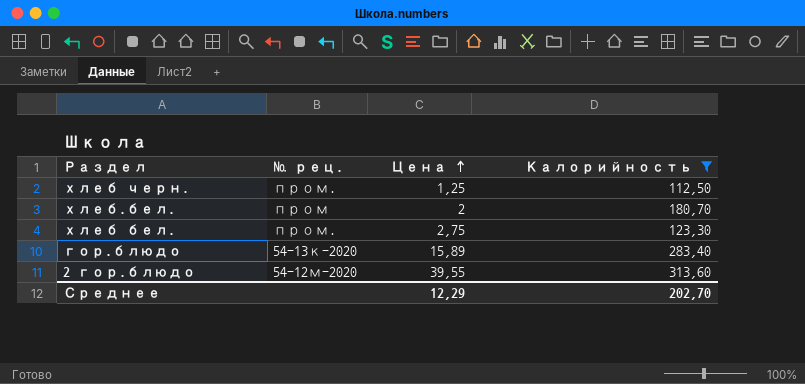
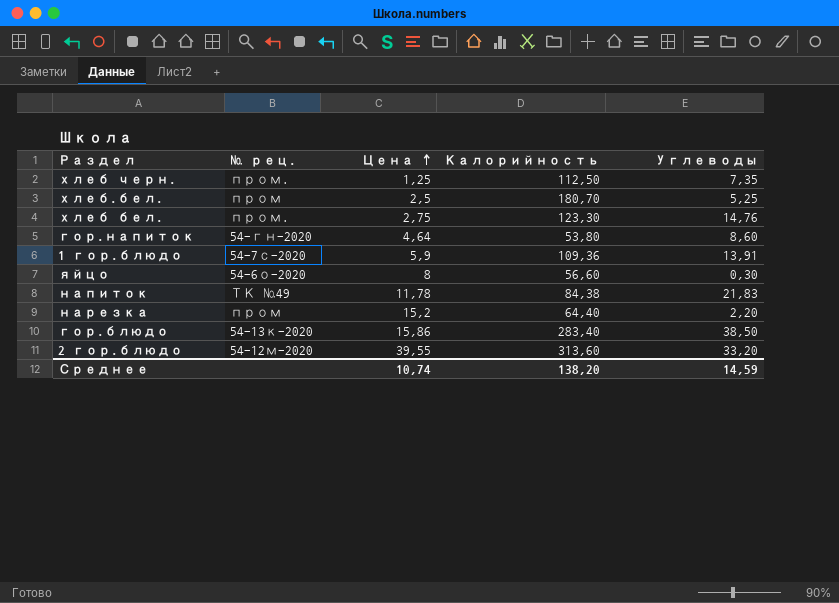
filter: Калорийность >= 112,50 -> none
column Углеводы | position: none -> 5
хлеб.бел. | Цена: 2 -> 2,5
гор.блюдо | Цена: 15,89 -> 15,86
Среднее | Цена: 12,29 -> 10,74
Среднее | Калорийность: 202,70 -> 138,20

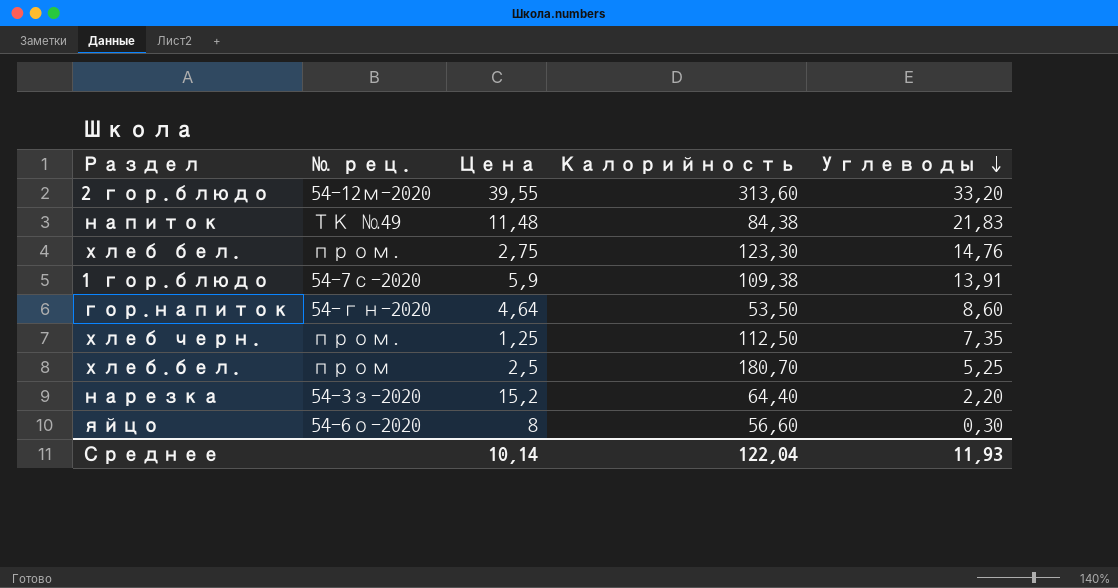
row order: Цена ascending -> Углеводы descending
row гор.блюдо: 54-13к-2020 | 15,86 | 283,40 | 38,50 -> none
напиток | Цена: 11,78 -> 11,48
1 гор.блюдо | Калорийность: 109,36 -> 109,38
гор.напиток | Калорийность: 53,80 -> 53,50
нарезка | № рец.: пром -> 54-3з-2020
Среднее | Цена: 10,74 -> 10,14
Среднее | Калорийность: 138,20 -> 122,04
Среднее | Углеводы: 14,59 -> 11,93

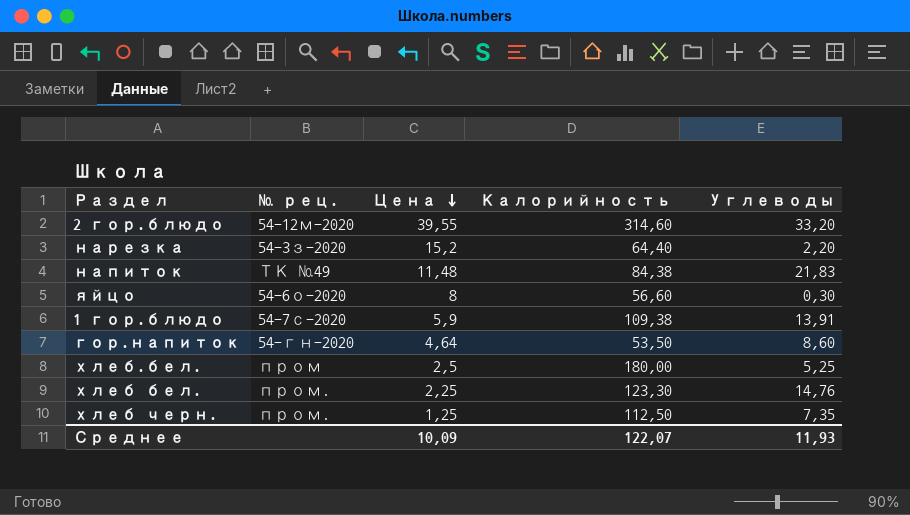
row order: Углеводы descending -> Цена descending
2 гор.блюдо | Калорийность: 313,60 -> 314,60
хлеб.бел. | Калорийность: 180,70 -> 180,00
хлеб бел. | Цена: 2,75 -> 2,25
Среднее | Цена: 10,14 -> 10,09
Среднее | Калорийность: 122,04 -> 122,07

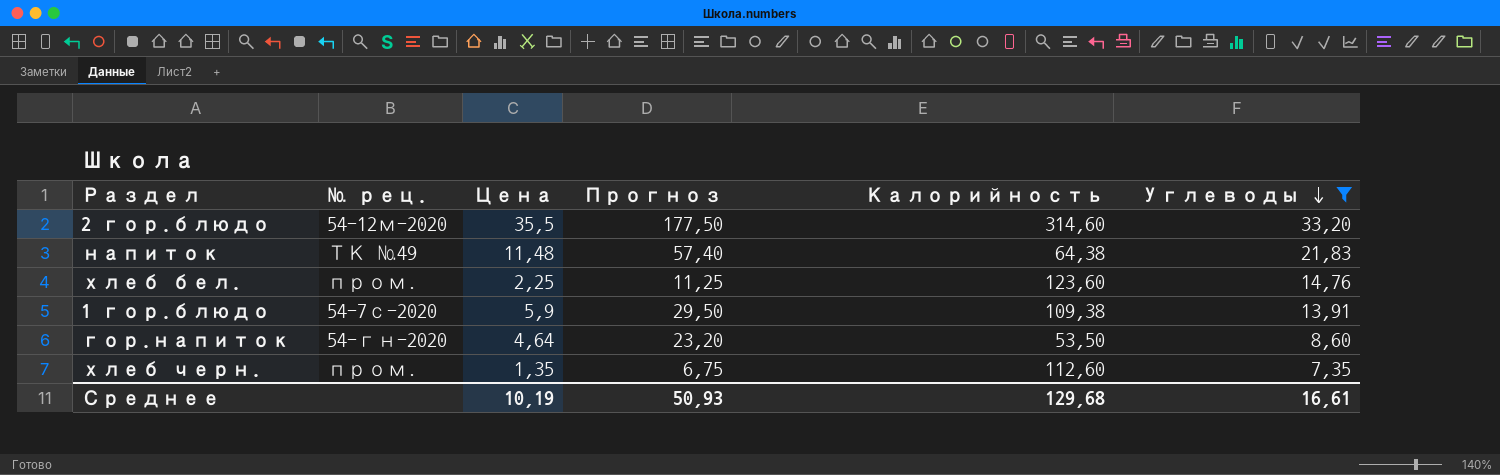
filter: none -> Углеводы >= 7,35
row order: Цена descending -> Углеводы descending
column Прогноз | formula: none -> [Цена] * 5
2 гор.блюдо | Цена: 39,55 -> 35,5
напиток | Калорийность: 84,38 -> 64,38
хлеб бел. | Калорийность: 123,30 -> 123,60
хлеб черн. | Цена: 1,25 -> 1,35
хлеб черн. | Калорийность: 112,50 -> 112,60
Среднее | Цена: 10,09 -> 10,19
Среднее | Калорийность: 122,07 -> 129,68
Среднее | Углеводы: 11,93 -> 16,61

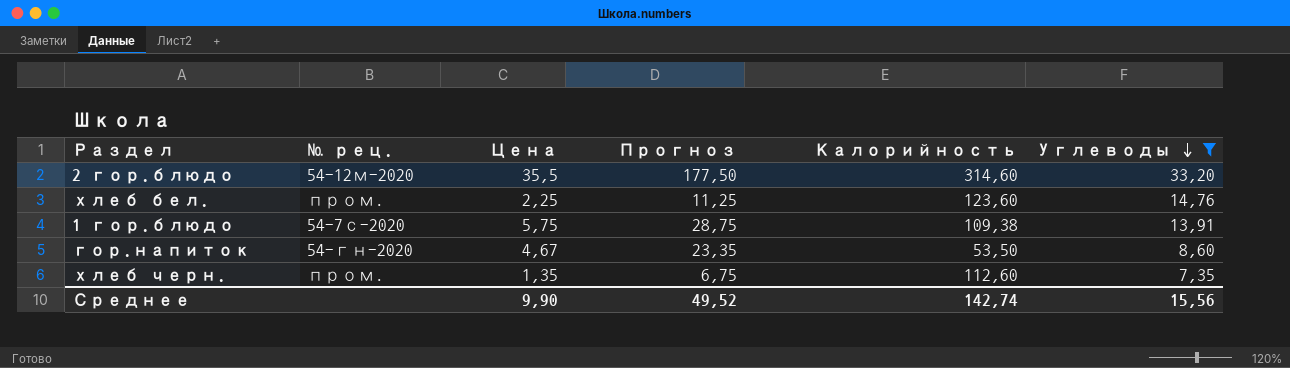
row напиток: ТК №49 | 11,48 | 57,40 | 64,38 | 21,83 -> none
1 гор.блюдо | Цена: 5,9 -> 5,75
1 гор.блюдо | Прогноз: 29,50 -> 28,75
гор.напиток | Цена: 4,64 -> 4,67
гор.напиток | Прогноз: 23,20 -> 23,35
Среднее | Цена: 10,19 -> 9,90
Среднее | Прогноз: 50,93 -> 49,52
Среднее | Калорийность: 129,68 -> 142,74
Среднее | Углеводы: 16,61 -> 15,56

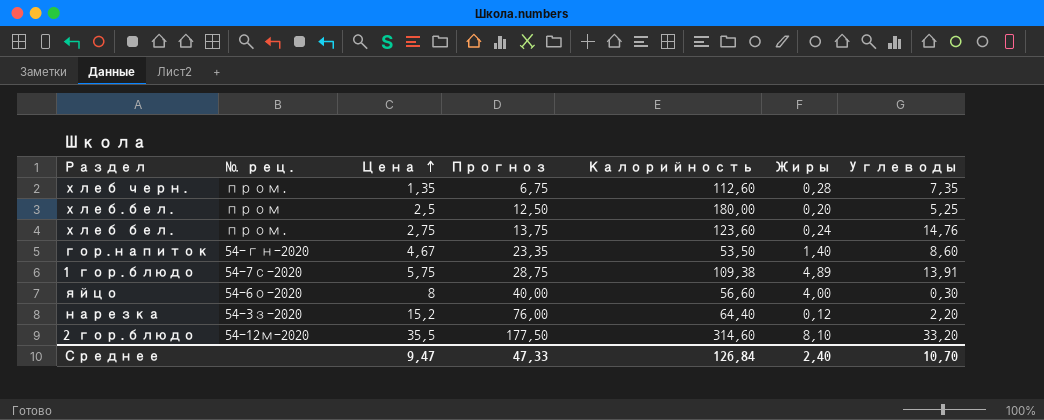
filter: Углеводы >= 7,35 -> none
row order: Углеводы descending -> Цена ascending
column Жиры | position: none -> 6
хлеб бел. | Цена: 2,25 -> 2,75
хлеб бел. | Прогноз: 11,25 -> 13,75
Среднее | Цена: 9,90 -> 9,47
Среднее | Прогноз: 49,52 -> 47,33
Среднее | Калорийность: 142,74 -> 126,84
Среднее | Углеводы: 15,56 -> 10,70

